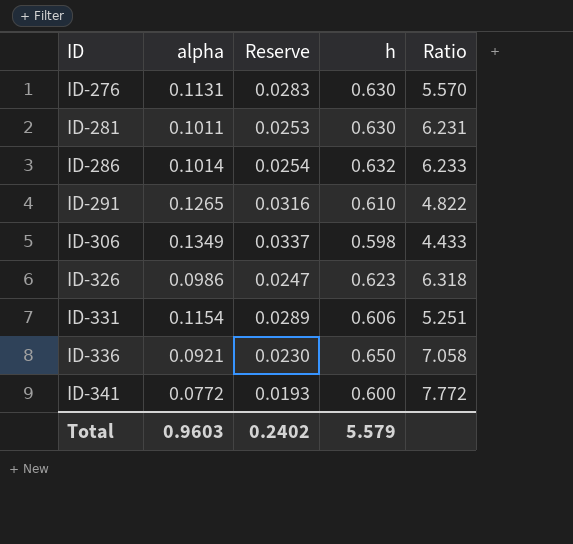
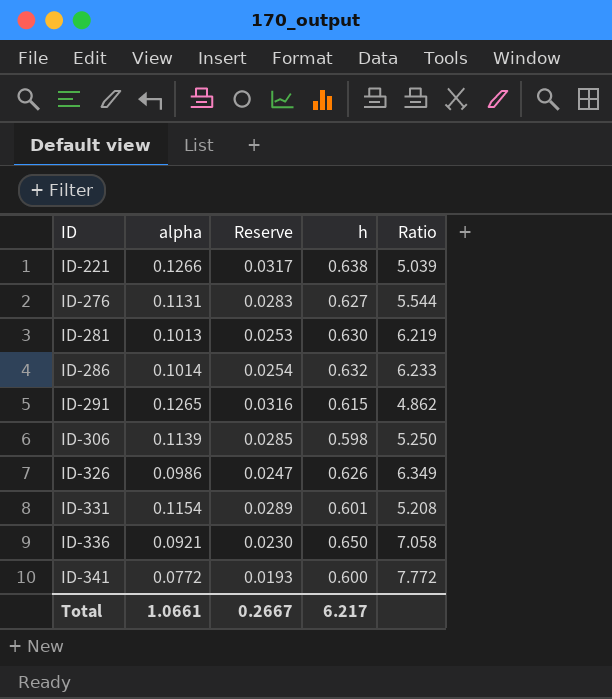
row ID-221: none -> 0.1266 | 0.0317 | 0.638 | 5.039
ID-276 | h: 0.630 -> 0.627
ID-276 | Ratio: 5.570 -> 5.544
ID-281 | alpha: 0.1011 -> 0.1013
ID-281 | Ratio: 6.231 -> 6.219
ID-291 | h: 0.610 -> 0.615
ID-291 | Ratio: 4.822 -> 4.862
ID-306 | alpha: 0.1349 -> 0.1139
ID-306 | Reserve: 0.0337 -> 0.0285
ID-306 | Ratio: 4.433 -> 5.250
ID-326 | h: 0.623 -> 0.626
ID-326 | Ratio: 6.318 -> 6.349
ID-331 | h: 0.606 -> 0.601
ID-331 | Ratio: 5.251 -> 5.208
Total | alpha: 0.9603 -> 1.0661
Total | Reserve: 0.2402 -> 0.2667
Total | h: 5.579 -> 6.217

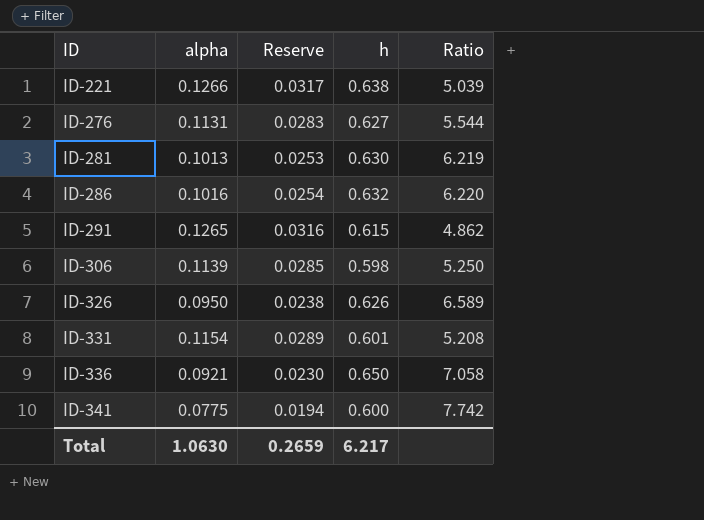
ID-286 | alpha: 0.1014 -> 0.1016
ID-286 | Ratio: 6.233 -> 6.220
ID-326 | alpha: 0.0986 -> 0.0950
ID-326 | Reserve: 0.0247 -> 0.0238
ID-326 | Ratio: 6.349 -> 6.589
ID-341 | alpha: 0.0772 -> 0.0775
ID-341 | Reserve: 0.0193 -> 0.0194
ID-341 | Ratio: 7.772 -> 7.742
Total | alpha: 1.0661 -> 1.0630
Total | Reserve: 0.2667 -> 0.2659

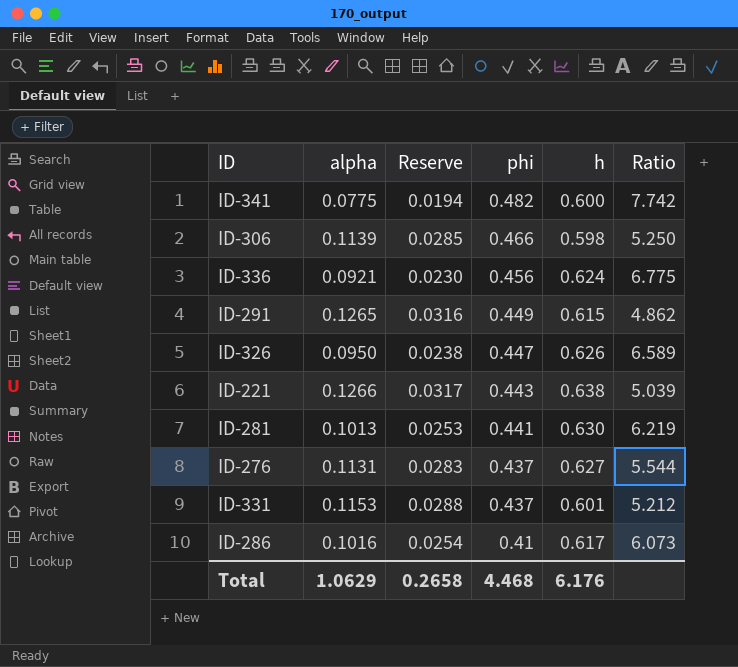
row order: ID ascending -> phi descending
column phi | position: none -> 4
ID-336 | h: 0.650 -> 0.624
ID-336 | Ratio: 7.058 -> 6.775
ID-331 | alpha: 0.1154 -> 0.1153
ID-331 | Reserve: 0.0289 -> 0.0288
ID-331 | Ratio: 5.208 -> 5.212
ID-286 | h: 0.632 -> 0.617
ID-286 | Ratio: 6.220 -> 6.073
Total | alpha: 1.0630 -> 1.0629
Total | Reserve: 0.2659 -> 0.2658
Total | h: 6.217 -> 6.176

